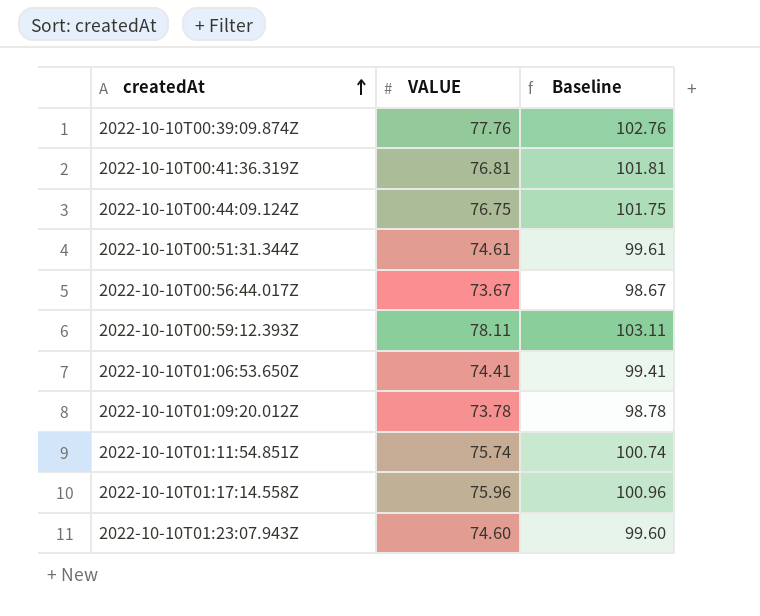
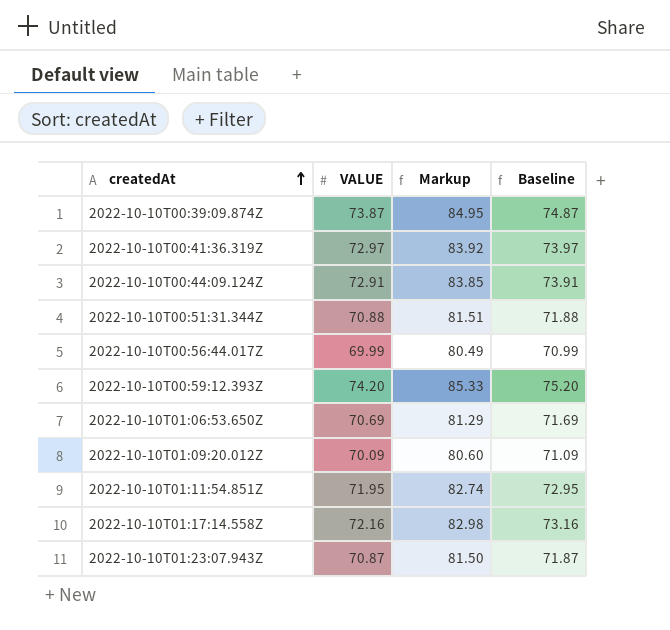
column Markup | formula: none -> [VALUE] * 1.15
column Baseline | formula: [VALUE] + 25 -> [VALUE] + 1
2022-10-10T00:39:09.874Z | VALUE: 77.76 -> 73.87
2022-10-10T00:41:36.319Z | VALUE: 76.81 -> 72.97
2022-10-10T00:44:09.124Z | VALUE: 76.75 -> 72.91
2022-10-10T00:51:31.344Z | VALUE: 74.61 -> 70.88
2022-10-10T00:56:44.017Z | VALUE: 73.67 -> 69.99
2022-10-10T00:59:12.393Z | VALUE: 78.11 -> 74.20
2022-10-10T01:06:53.650Z | VALUE: 74.41 -> 70.69
2022-10-10T01:09:20.012Z | VALUE: 73.78 -> 70.09
2022-10-10T01:11:54.851Z | VALUE: 75.74 -> 71.95
2022-10-10T01:17:14.558Z | VALUE: 75.96 -> 72.16
2022-10-10T01:23:07.943Z | VALUE: 74.60 -> 70.87

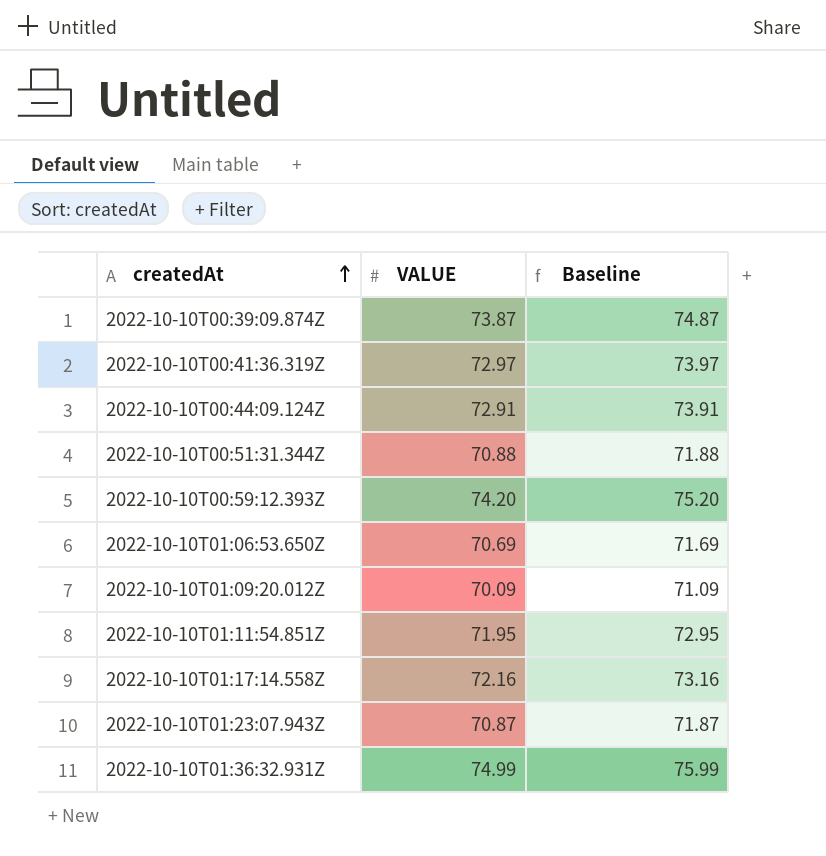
column Markup | formula: [VALUE] * 1.15 -> none
row 2022-10-10T00:56:44.017Z: 69.99 | 80.49 | 70.99 -> none
row 2022-10-10T01:36:32.931Z: none -> 74.99 | 75.99

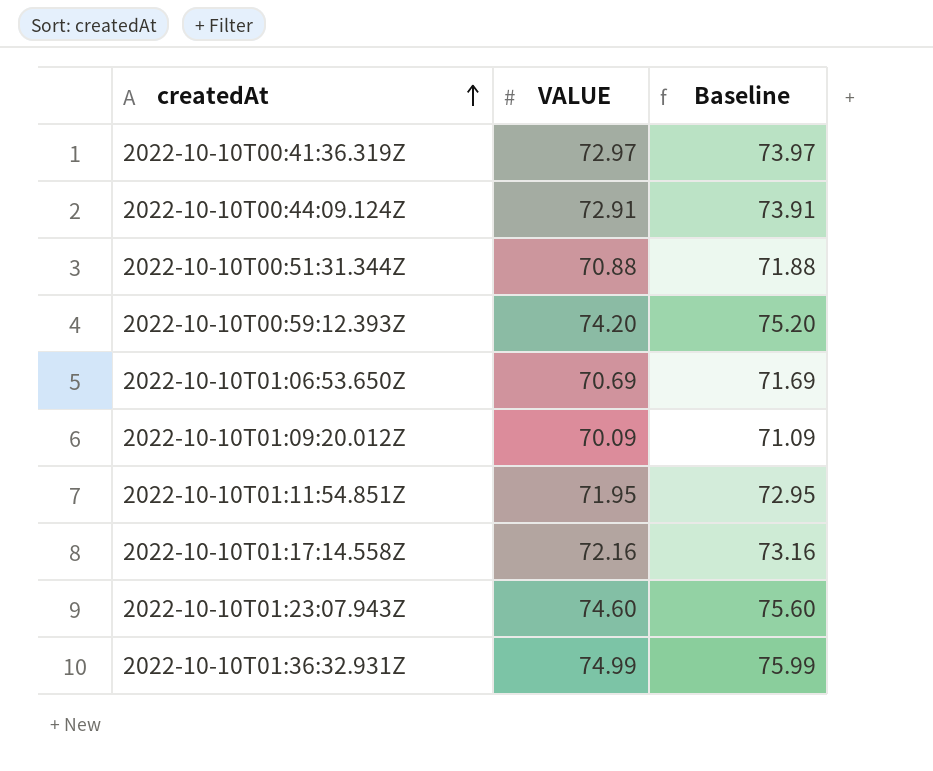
row 2022-10-10T00:39:09.874Z: 73.87 | 74.87 -> none
2022-10-10T01:23:07.943Z | VALUE: 70.87 -> 74.60
2022-10-10T01:23:07.943Z | Baseline: 71.87 -> 75.60

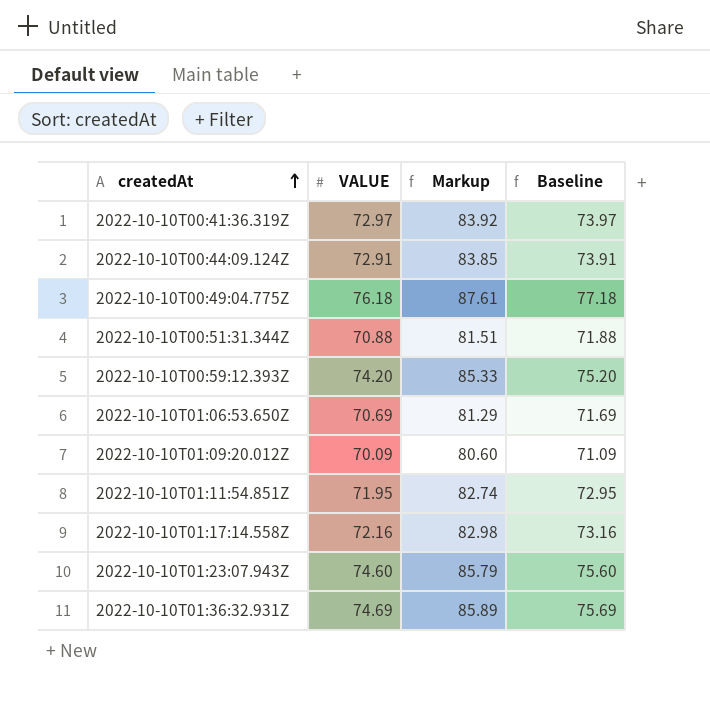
column Markup | formula: none -> [VALUE] * 1.15
row 2022-10-10T00:49:04.775Z: none -> 76.18 | 87.61 | 77.18
2022-10-10T01:36:32.931Z | VALUE: 74.99 -> 74.69
2022-10-10T01:36:32.931Z | Baseline: 75.99 -> 75.69

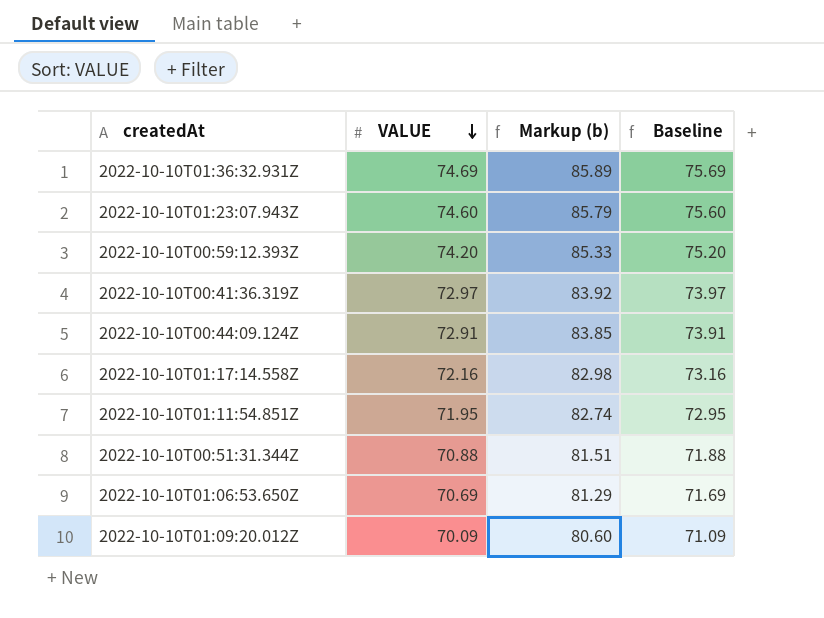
row order: createdAt ascending -> VALUE descending
column name: Markup -> Markup (b)
row 2022-10-10T00:49:04.775Z: 76.18 | 87.61 | 77.18 -> none

